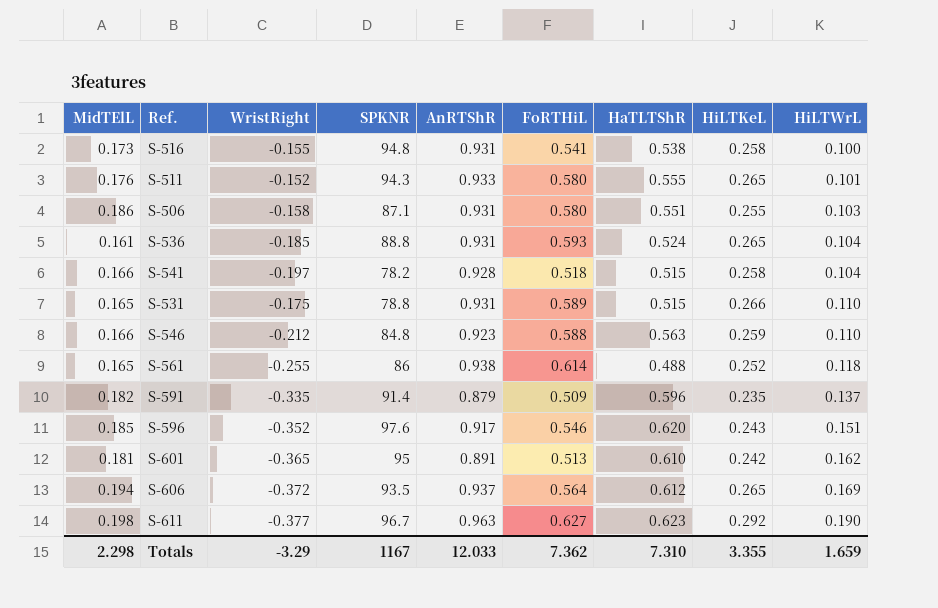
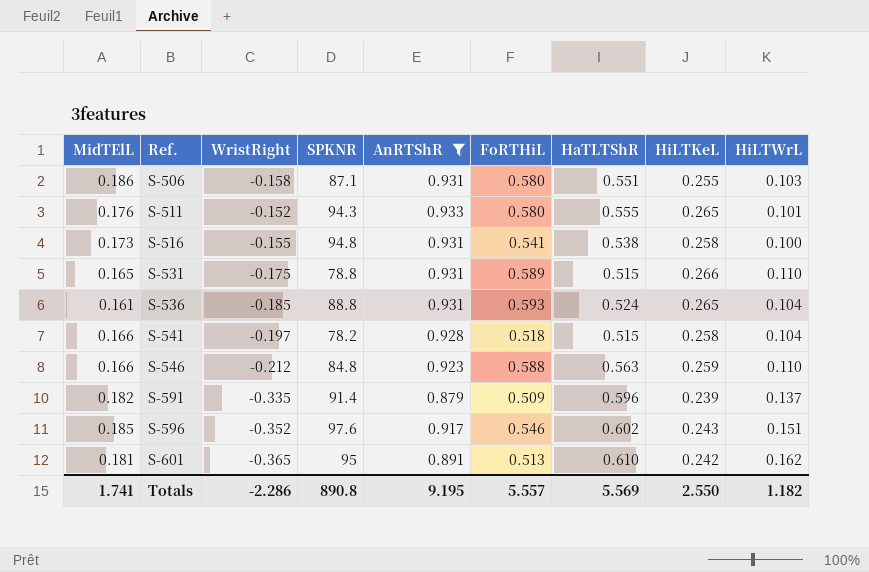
filter: none -> AnRTShR <= 0.933
row order: HiLTWrL ascending -> Ref. ascending
S-591 | HiLTKeL: 0.235 -> 0.239
S-596 | HaTLTShR: 0.620 -> 0.602
Totals | MidTElL: 2.298 -> 1.741
Totals | WristRight: -3.29 -> -2.286
Totals | SPKNR: 1167 -> 890.8
Totals | AnRTShR: 12.033 -> 9.195
Totals | FoRTHiL: 7.362 -> 5.557
Totals | HaTLTShR: 7.310 -> 5.569
Totals | HiLTKeL: 3.355 -> 2.550
Totals | HiLTWrL: 1.659 -> 1.182

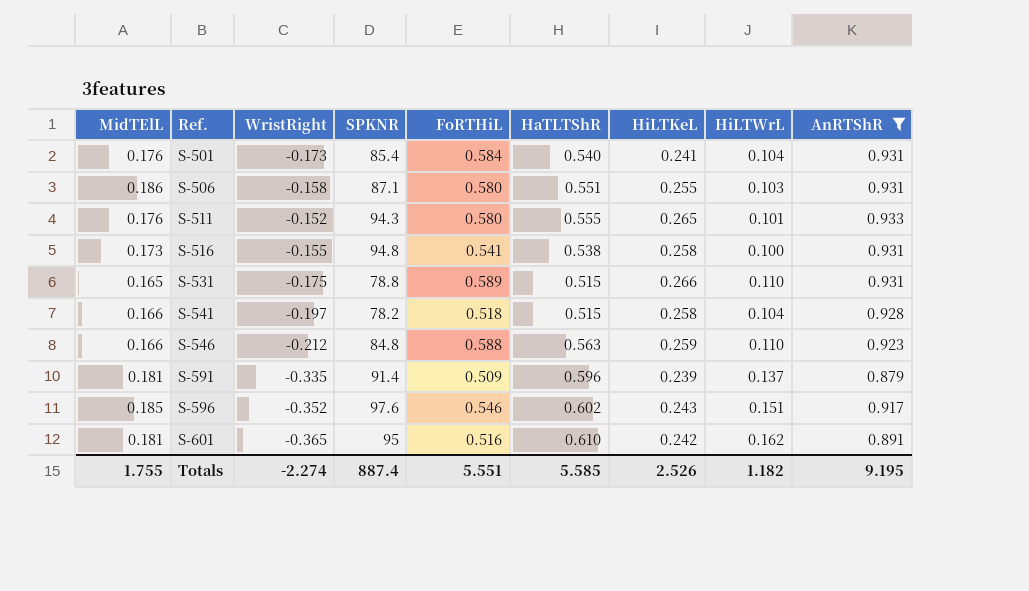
column AnRTShR | position: 5 -> 9
row S-536: 0.161 | -0.185 | 88.8 | 0.931 | 0.593 | 0.524 | 0.265 | 0.104 -> none
row S-501: none -> 0.176 | -0.173 | 85.4 | 0.584 | 0.540 | 0.241 | 0.104 | 0.931
S-591 | MidTElL: 0.182 -> 0.181
S-601 | FoRTHiL: 0.513 -> 0.516
Totals | MidTElL: 1.741 -> 1.755
Totals | WristRight: -2.286 -> -2.274
Totals | SPKNR: 890.8 -> 887.4
Totals | FoRTHiL: 5.557 -> 5.551
Totals | HaTLTShR: 5.569 -> 5.585
Totals | HiLTKeL: 2.550 -> 2.526

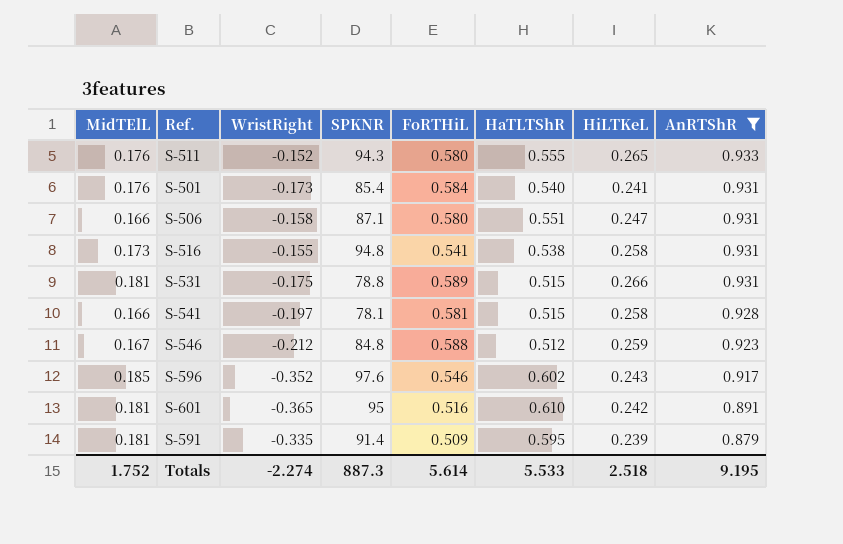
row order: Ref. ascending -> AnRTShR descending
column HiLTWrL | position: 8 -> none
S-506 | MidTElL: 0.186 -> 0.166
S-506 | HiLTKeL: 0.255 -> 0.247
S-531 | MidTElL: 0.165 -> 0.181
S-541 | SPKNR: 78.2 -> 78.1
S-541 | FoRTHiL: 0.518 -> 0.581
S-546 | MidTElL: 0.166 -> 0.167
S-546 | HaTLTShR: 0.563 -> 0.512
S-591 | HaTLTShR: 0.596 -> 0.595
Totals | MidTElL: 1.755 -> 1.752
Totals | SPKNR: 887.4 -> 887.3
Totals | FoRTHiL: 5.551 -> 5.614
Totals | HaTLTShR: 5.585 -> 5.533
Totals | HiLTKeL: 2.526 -> 2.518

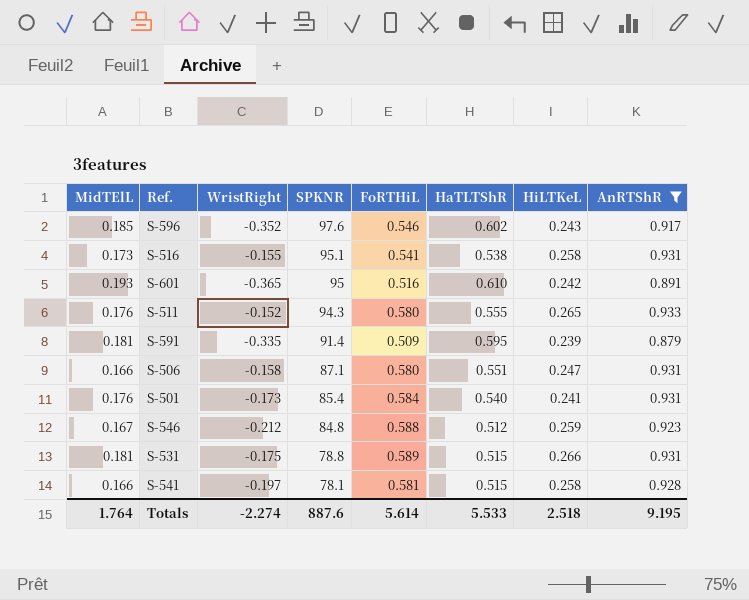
row order: AnRTShR descending -> SPKNR descending
S-516 | SPKNR: 94.8 -> 95.1
S-601 | MidTElL: 0.181 -> 0.193
Totals | MidTElL: 1.752 -> 1.764
Totals | SPKNR: 887.3 -> 887.6

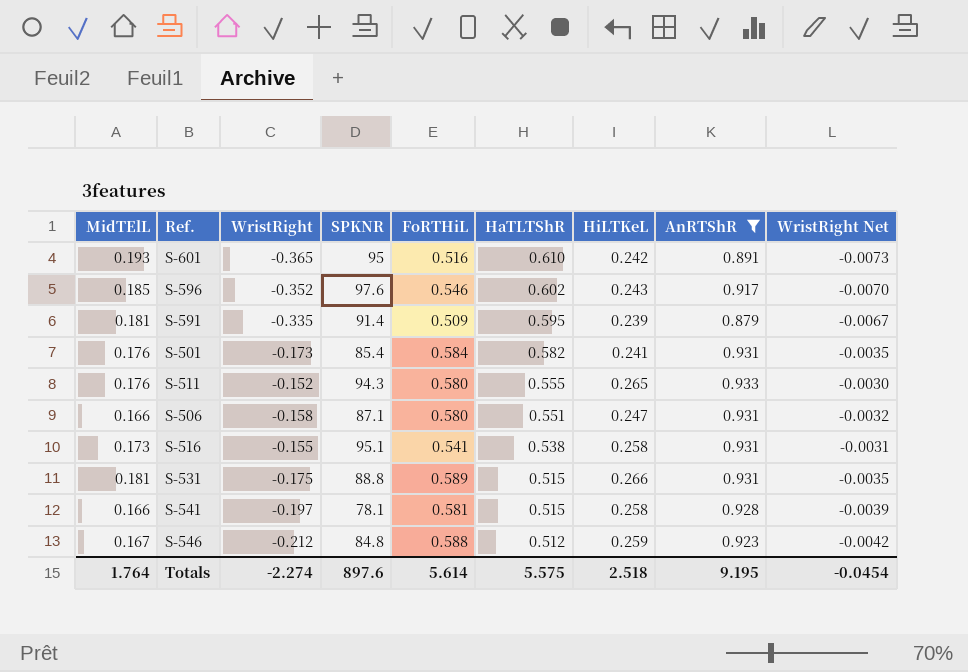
row order: SPKNR descending -> HaTLTShR descending
column WristRight Net | formula: none -> [WristRight] * 0.02
S-501 | HaTLTShR: 0.540 -> 0.582
S-531 | SPKNR: 78.8 -> 88.8
Totals | SPKNR: 887.6 -> 897.6
Totals | HaTLTShR: 5.533 -> 5.575

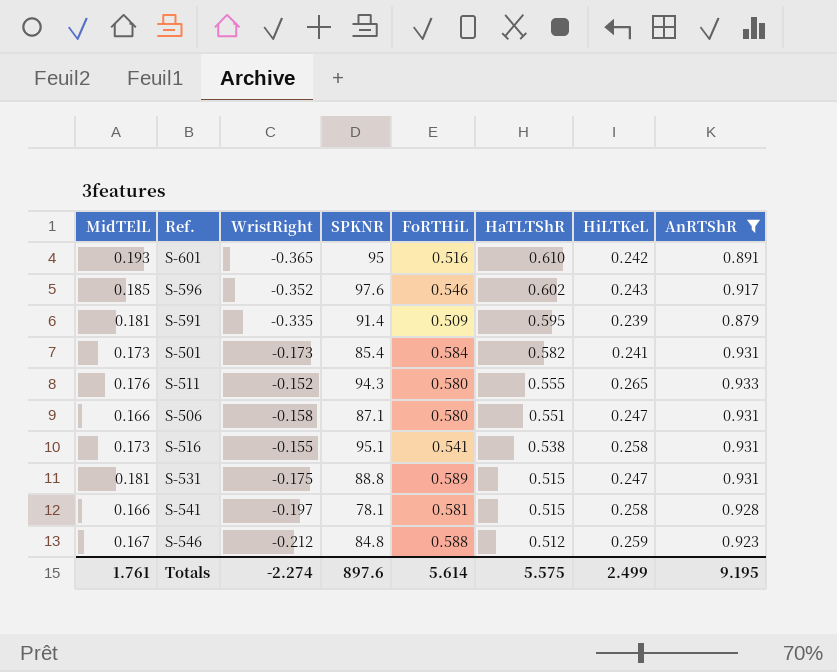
column WristRight Net | formula: [WristRight] * 0.02 -> none
S-501 | MidTElL: 0.176 -> 0.173
S-531 | HiLTKeL: 0.266 -> 0.247
Totals | MidTElL: 1.764 -> 1.761
Totals | HiLTKeL: 2.518 -> 2.499

